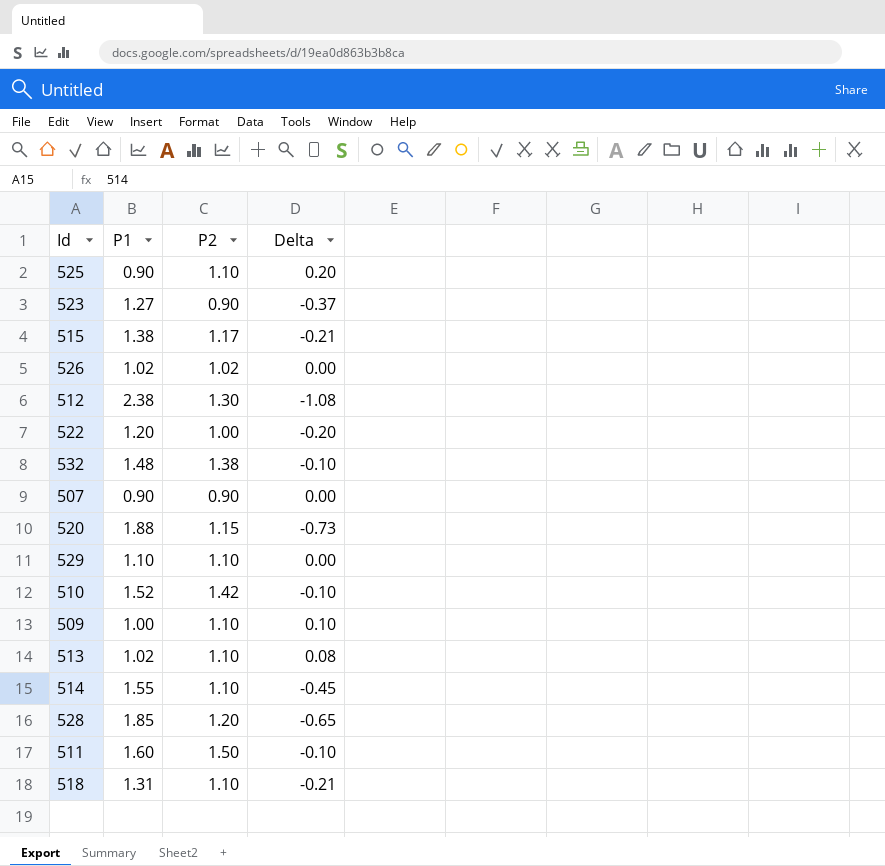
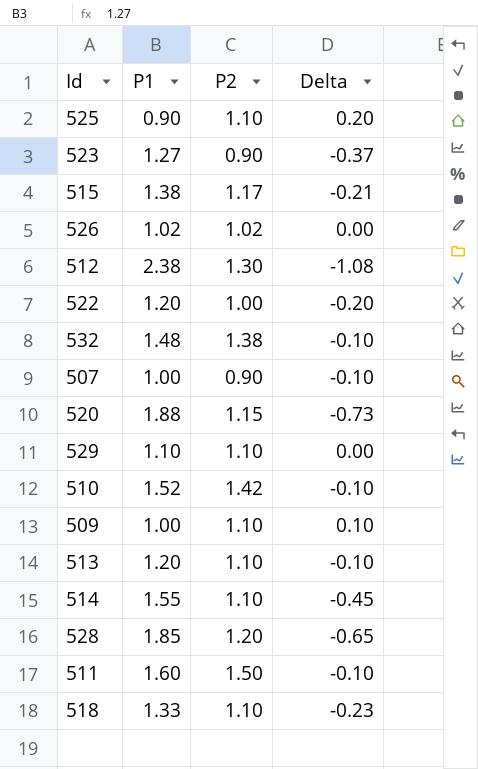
507 | P1: 0.90 -> 1.00
507 | Delta: 0.00 -> -0.10
513 | P1: 1.02 -> 1.20
513 | Delta: 0.08 -> -0.10
518 | P1: 1.31 -> 1.33
518 | Delta: -0.21 -> -0.23

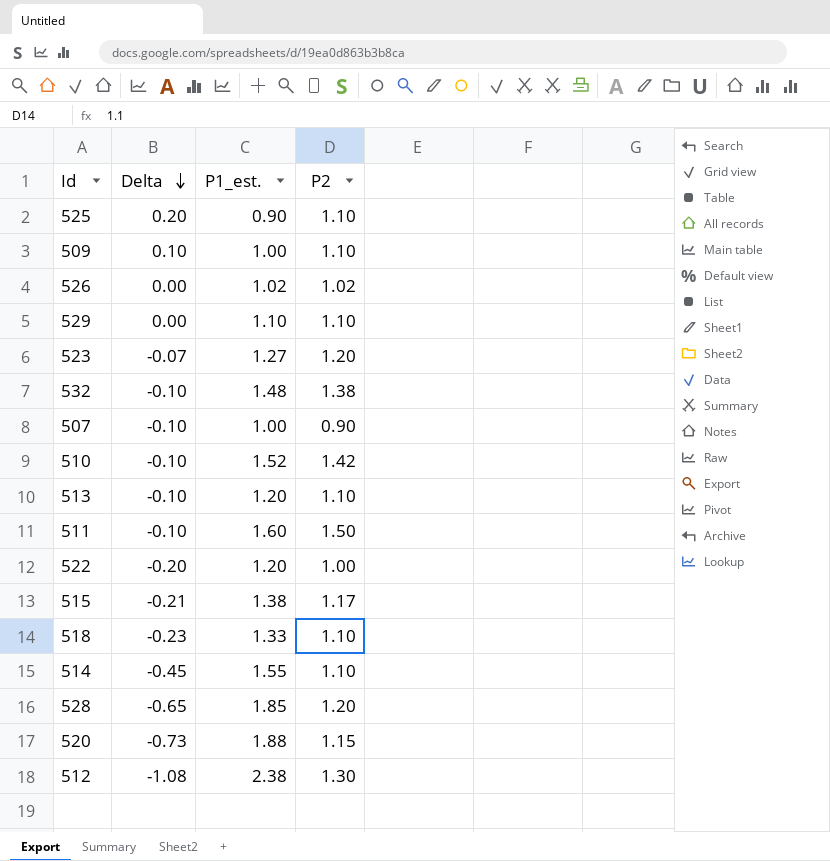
row order: none -> Delta descending
column Delta | position: 4 -> 2
column name: P1 -> P1_est.
523 | Delta: -0.37 -> -0.07
523 | P2: 0.90 -> 1.20

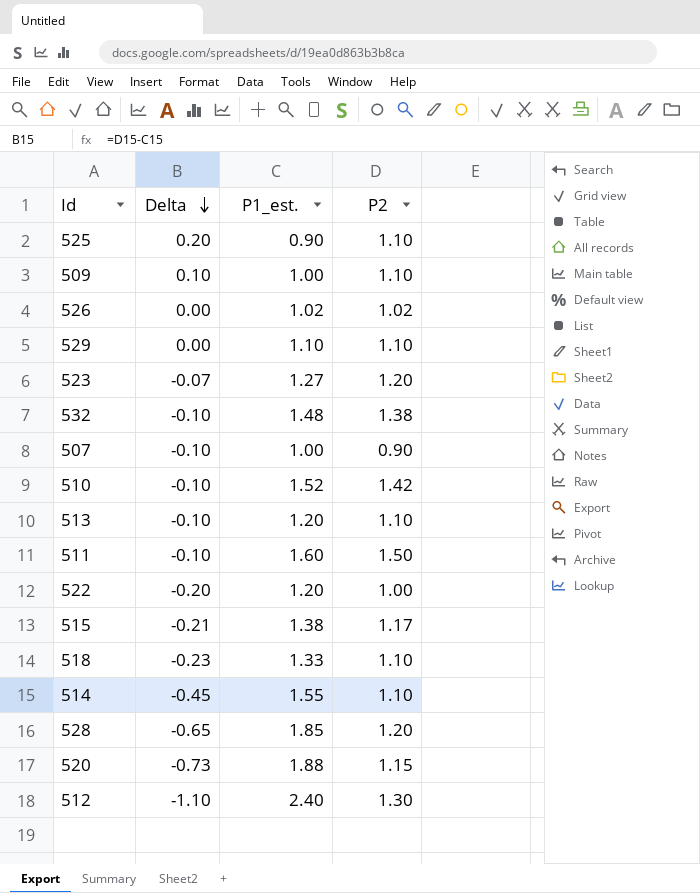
512 | Delta: -1.08 -> -1.10
512 | P1_est.: 2.38 -> 2.40

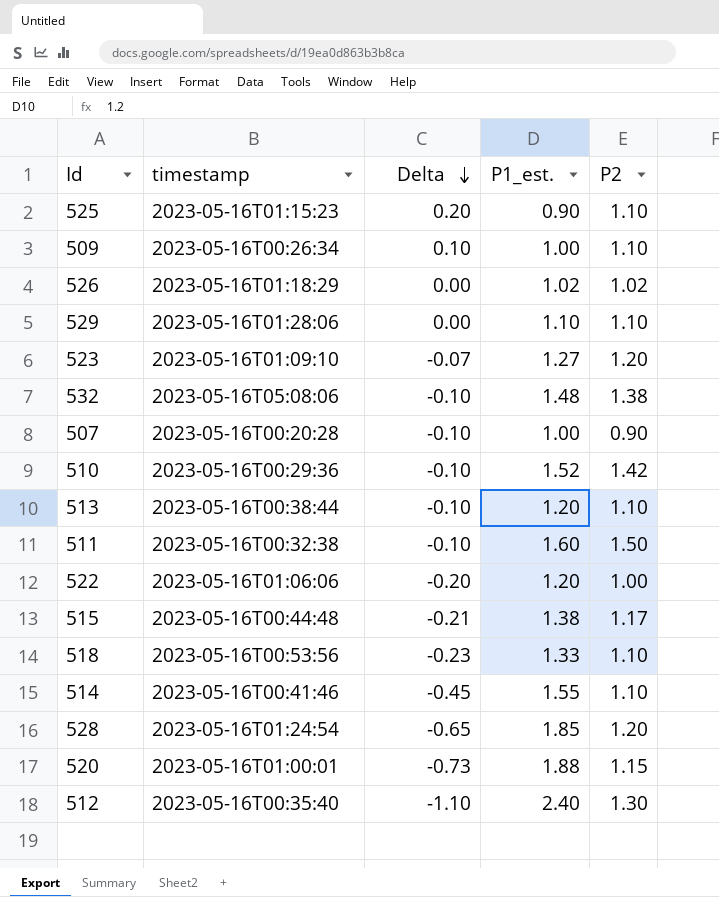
column timestamp | position: none -> 2

